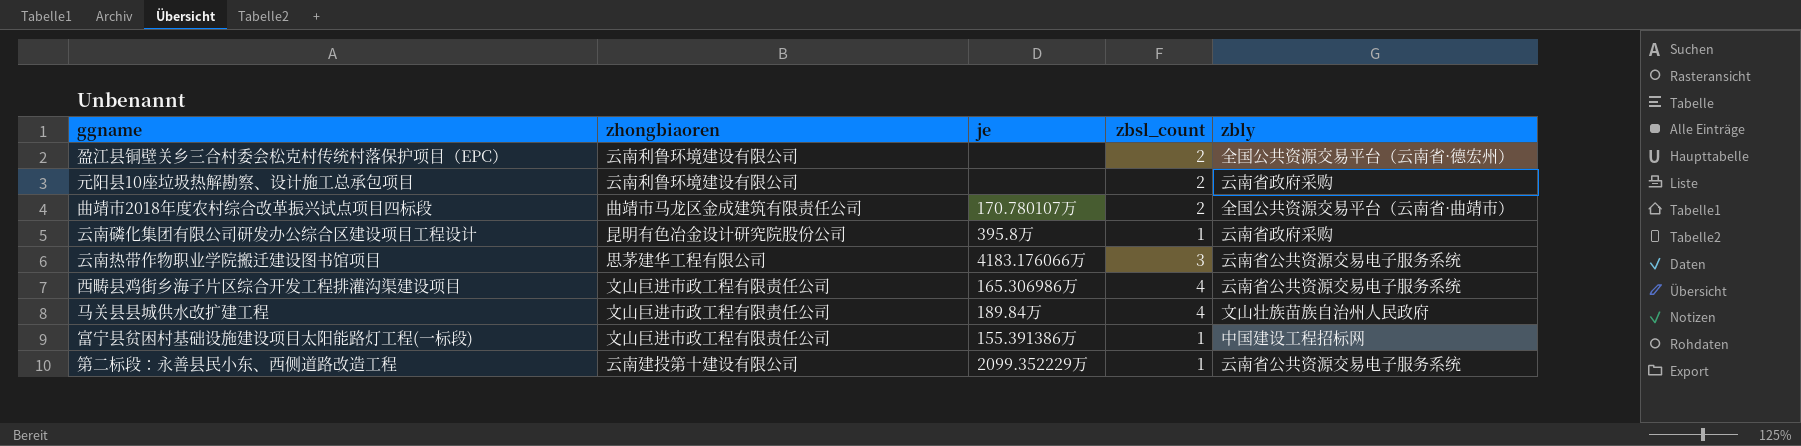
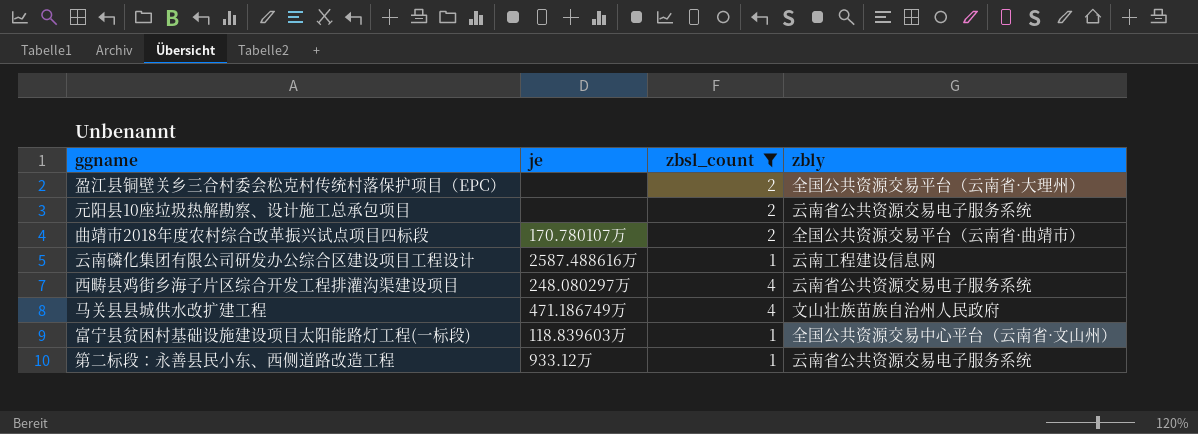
filter: none -> zbsl_count != 3
column zhongbiaoren | position: 2 -> none
盈江县铜壁关乡三合村委会松克村传统村落保护项目（EPC） | zbly: 全国公共资源交易平台（云南省·德宏州） -> 全国公共资源交易平台（云南省·大理州）
元阳县10座垃圾热解勘察、设计施工总承包项目 | zbly: 云南省政府采购 -> 云南省公共资源交易电子服务系统
云南磷化集团有限公司研发办公综合区建设项目工程设计 | je: 395.8万 -> 2587.488616万
云南磷化集团有限公司研发办公综合区建设项目工程设计 | zbly: 云南省政府采购 -> 云南工程建设信息网
西畴县鸡街乡海子片区综合开发工程排灌沟渠建设项目 | je: 165.306986万 -> 248.080297万
马关县县城供水改扩建工程 | je: 189.84万 -> 471.186749万
富宁县贫困村基础设施建设项目太阳能路灯工程(一标段) | je: 155.391386万 -> 118.839603万
富宁县贫困村基础设施建设项目太阳能路灯工程(一标段) | zbly: 中国建设工程招标网 -> 全国公共资源交易中心平台（云南省·文山州）
第二标段：永善县民小东、西侧道路改造工程 | je: 2099.352229万 -> 933.12万

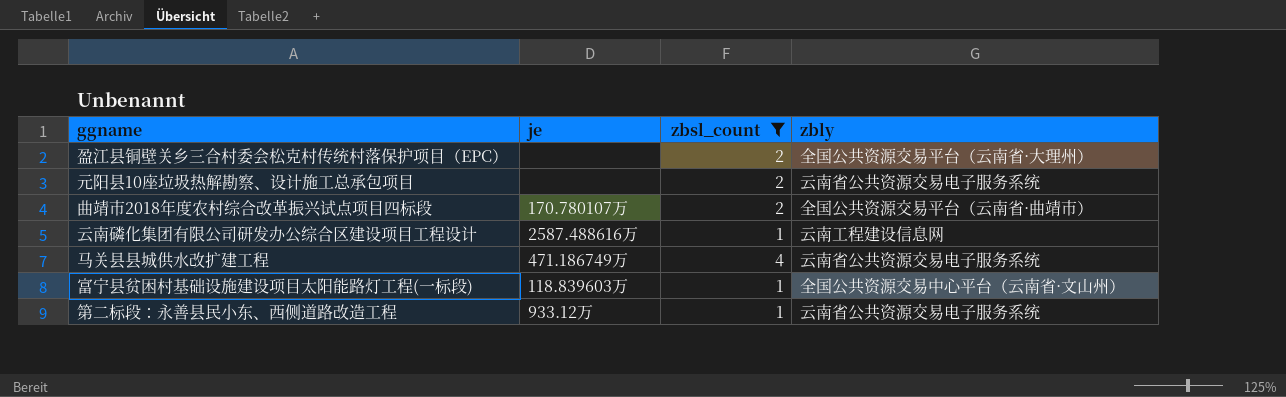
row 西畴县鸡街乡海子片区综合开发工程排灌沟渠建设项目: 248.080297万 | 4 | 云南省公共资源交易电子服务系统 -> none
马关县县城供水改扩建工程 | zbly: 文山壮族苗族自治州人民政府 -> 云南省公共资源交易电子服务系统

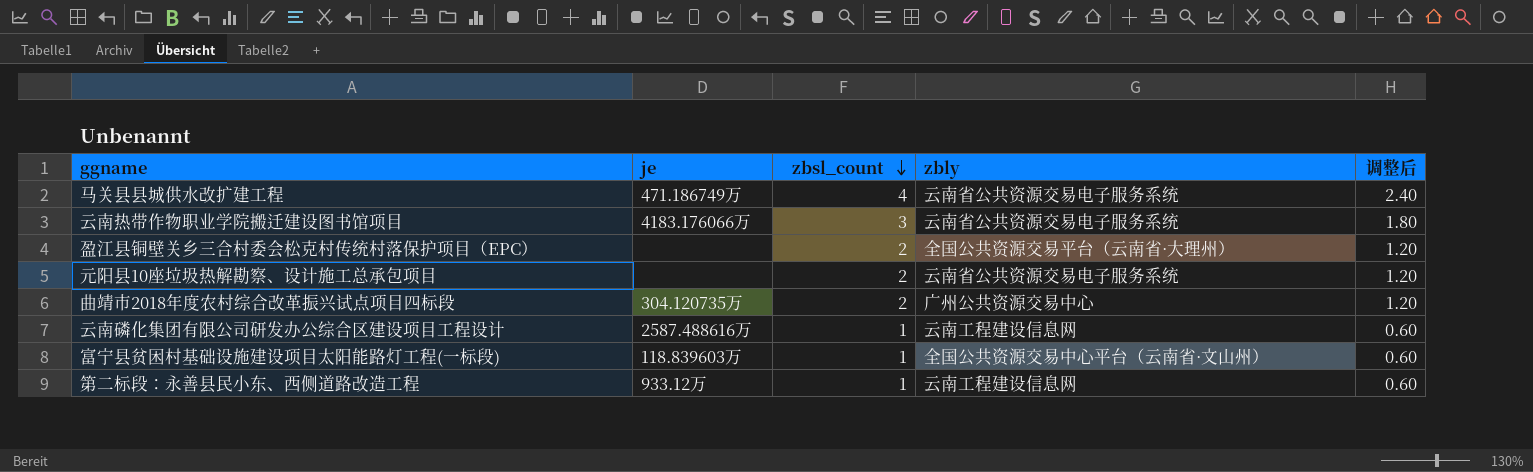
filter: zbsl_count != 3 -> none
row order: none -> zbsl_count descending
column 调整后 | formula: none -> [zbsl_count] * 0.6
曲靖市2018年度农村综合改革振兴试点项目四标段 | je: 170.780107万 -> 304.120735万
曲靖市2018年度农村综合改革振兴试点项目四标段 | zbly: 全国公共资源交易平台（云南省·曲靖市） -> 广州公共资源交易中心
第二标段：永善县民小东、西侧道路改造工程 | zbly: 云南省公共资源交易电子服务系统 -> 云南工程建设信息网

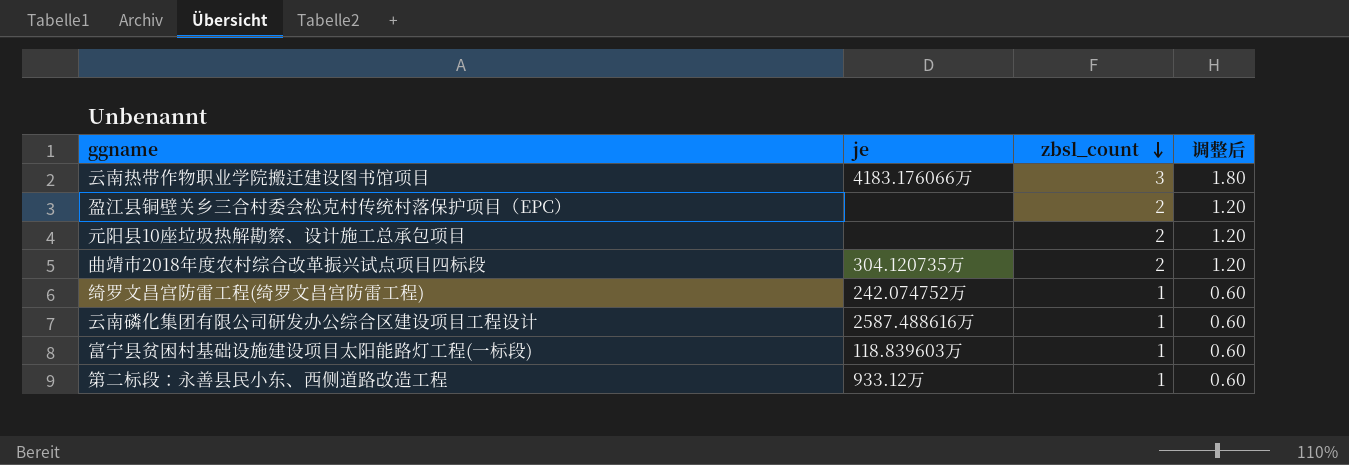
column zbly | position: 4 -> none
row 马关县县城供水改扩建工程: 471.186749万 | 4 | 云南省公共资源交易电子服务系统 | 2.40 -> none
row 绮罗文昌宫防雷工程(绮罗文昌宫防雷工程): none -> 242.074752万 | 1 | 0.60

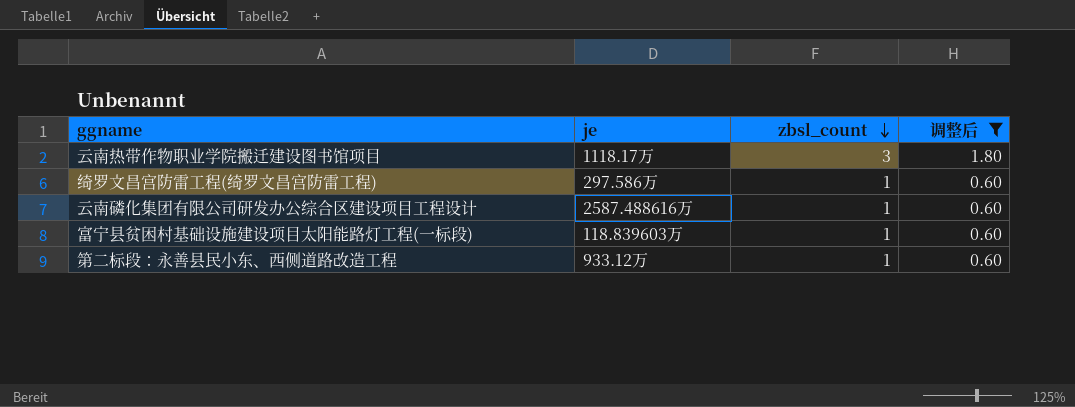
filter: none -> 调整后 != 1.20
云南热带作物职业学院搬迁建设图书馆项目 | je: 4183.176066万 -> 1118.17万
绮罗文昌宫防雷工程(绮罗文昌宫防雷工程) | je: 242.074752万 -> 297.586万

